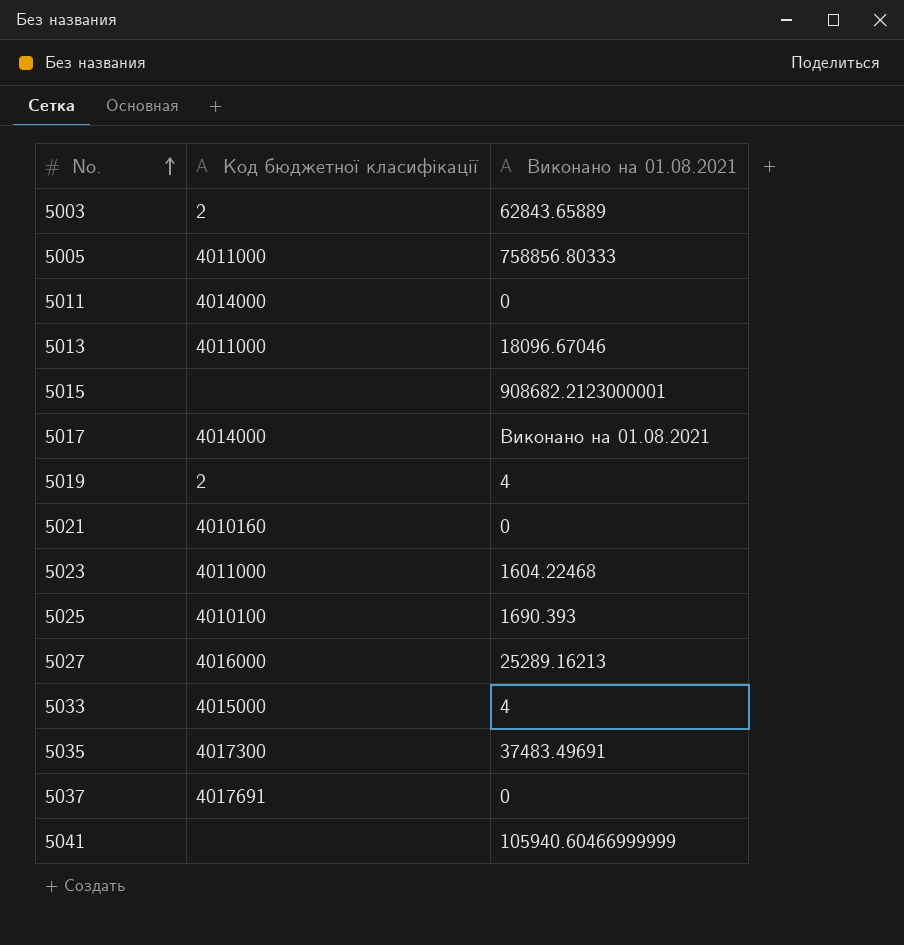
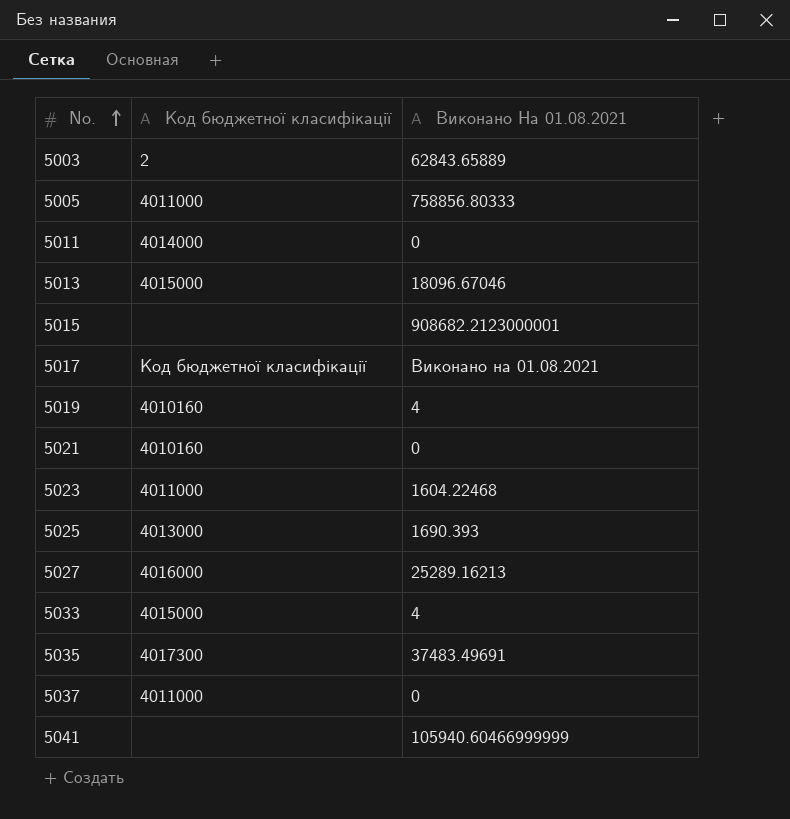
column name: Виконано на 01.08.2021 -> Виконано На 01.08.2021
5013 | Код бюджетної класифікації: 4011000 -> 4015000
5017 | Код бюджетної класифікації: 4014000 -> Код бюджетної класифікації
5019 | Код бюджетної класифікації: 2 -> 4010160
5025 | Код бюджетної класифікації: 4010100 -> 4013000
5037 | Код бюджетної класифікації: 4017691 -> 4011000

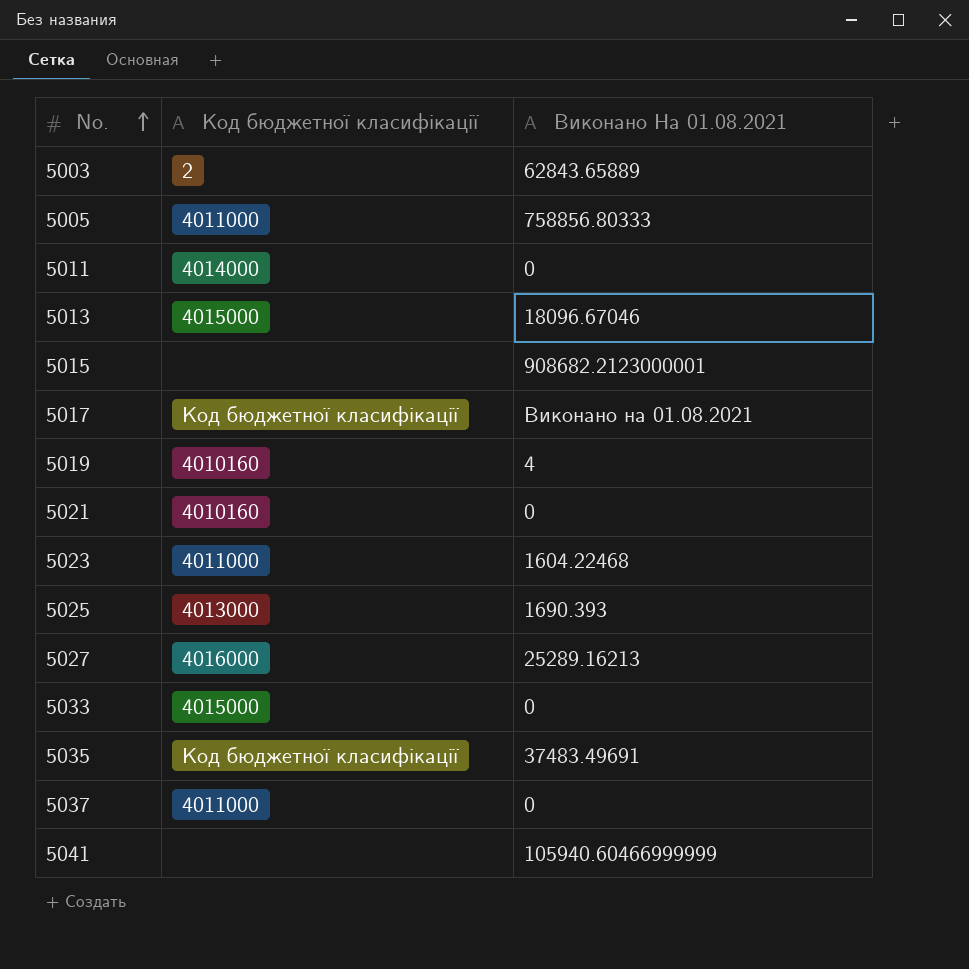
5033 | Виконано На 01.08.2021: 4 -> 0
5035 | Код бюджетної класифікації: 4017300 -> Код бюджетної класифікації

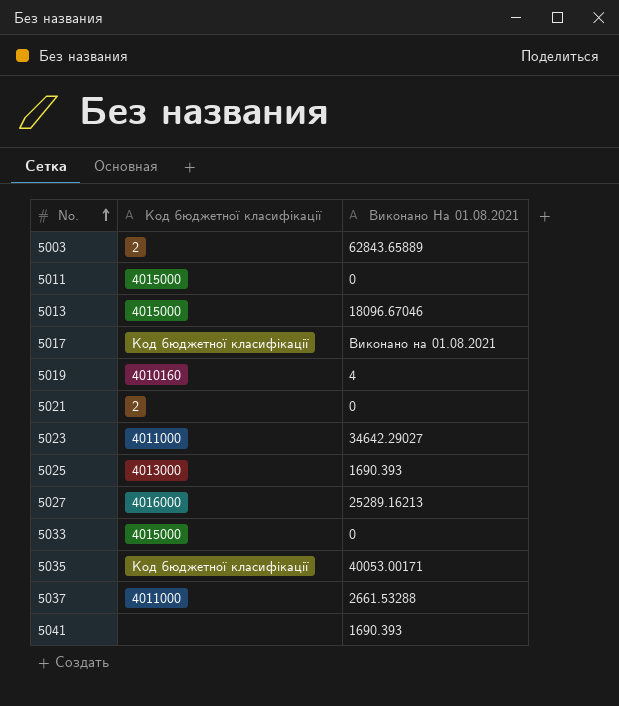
row 5005: 4011000 | 758856.80333 -> none
row 5015: none | 908682.2123000001 -> none
5011 | Код бюджетної класифікації: 4014000 -> 4015000
5021 | Код бюджетної класифікації: 4010160 -> 2
5023 | Виконано На 01.08.2021: 1604.22468 -> 34642.29027
5035 | Виконано На 01.08.2021: 37483.49691 -> 40053.00171
5037 | Виконано На 01.08.2021: 0 -> 2661.53288
5041 | Виконано На 01.08.2021: 105940.60466999999 -> 1690.393

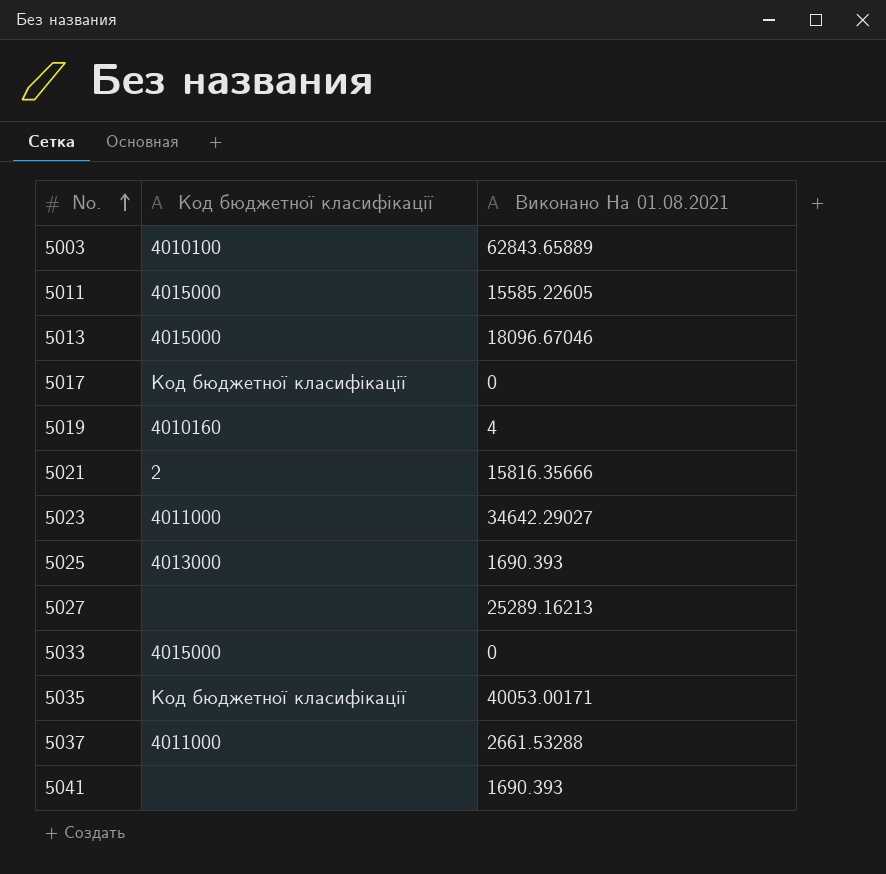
5003 | Код бюджетної класифікації: 2 -> 4010100
5011 | Виконано На 01.08.2021: 0 -> 15585.22605
5017 | Виконано На 01.08.2021: Виконано на 01.08.2021 -> 0
5021 | Виконано На 01.08.2021: 0 -> 15816.35666
5027 | Код бюджетної класифікації: 4016000 -> none

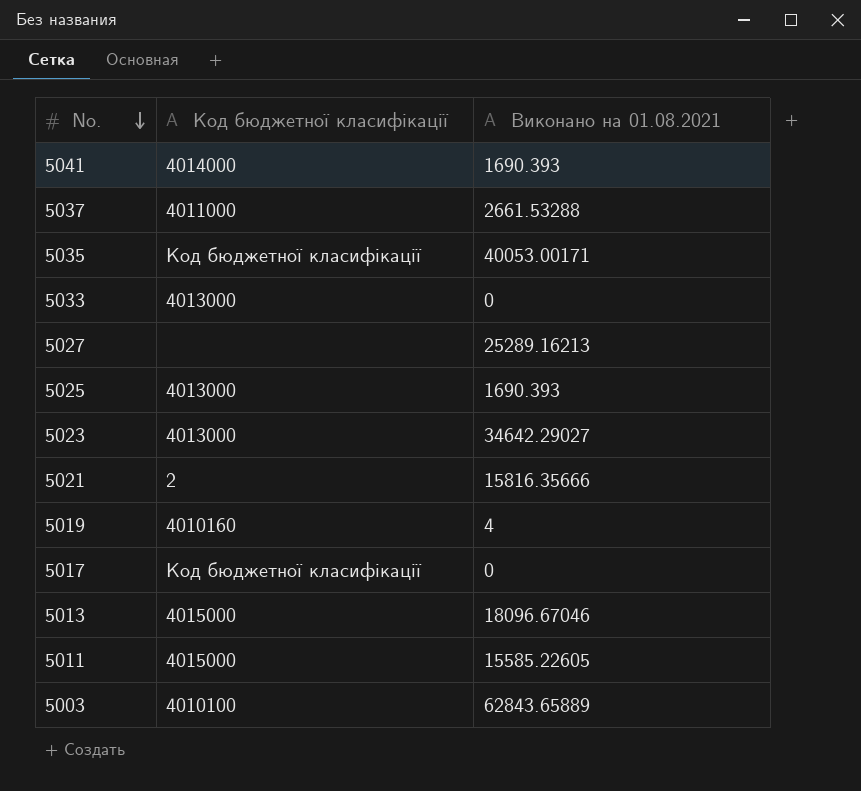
row order: No. ascending -> No. descending
column name: Виконано На 01.08.2021 -> Виконано на 01.08.2021
5041 | Код бюджетної класифікації: none -> 4014000
5033 | Код бюджетної класифікації: 4015000 -> 4013000
5023 | Код бюджетної класифікації: 4011000 -> 4013000

